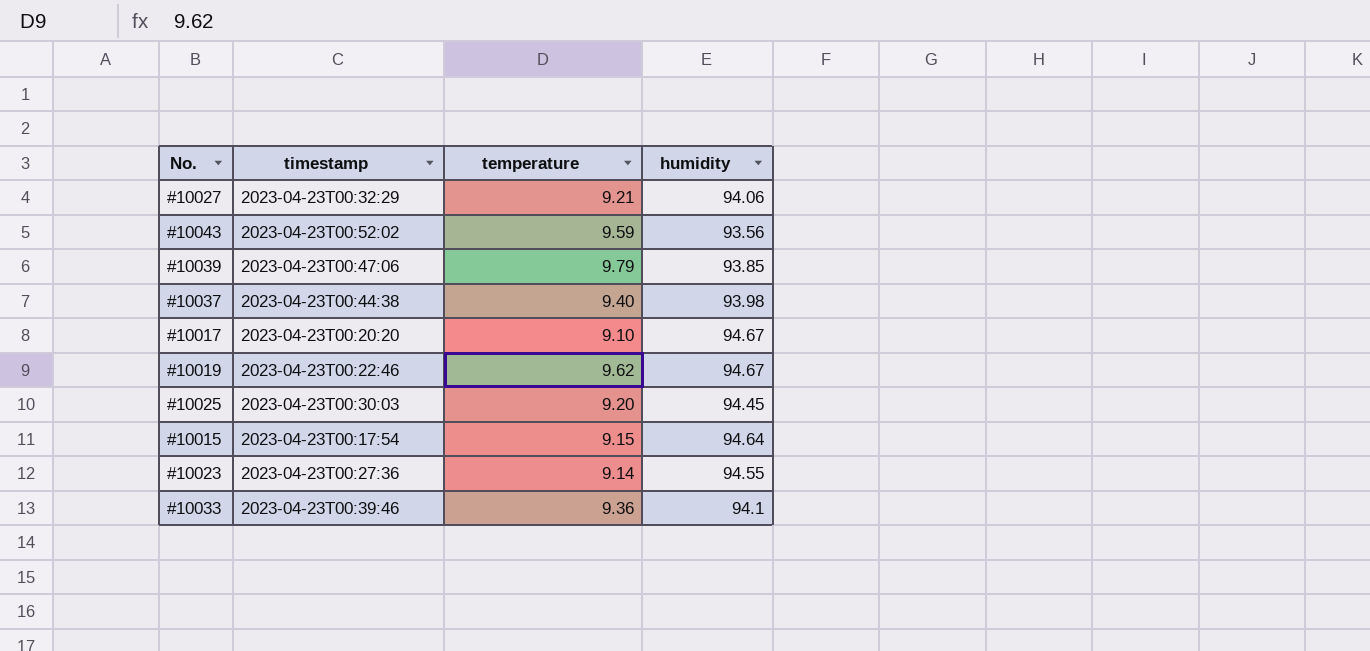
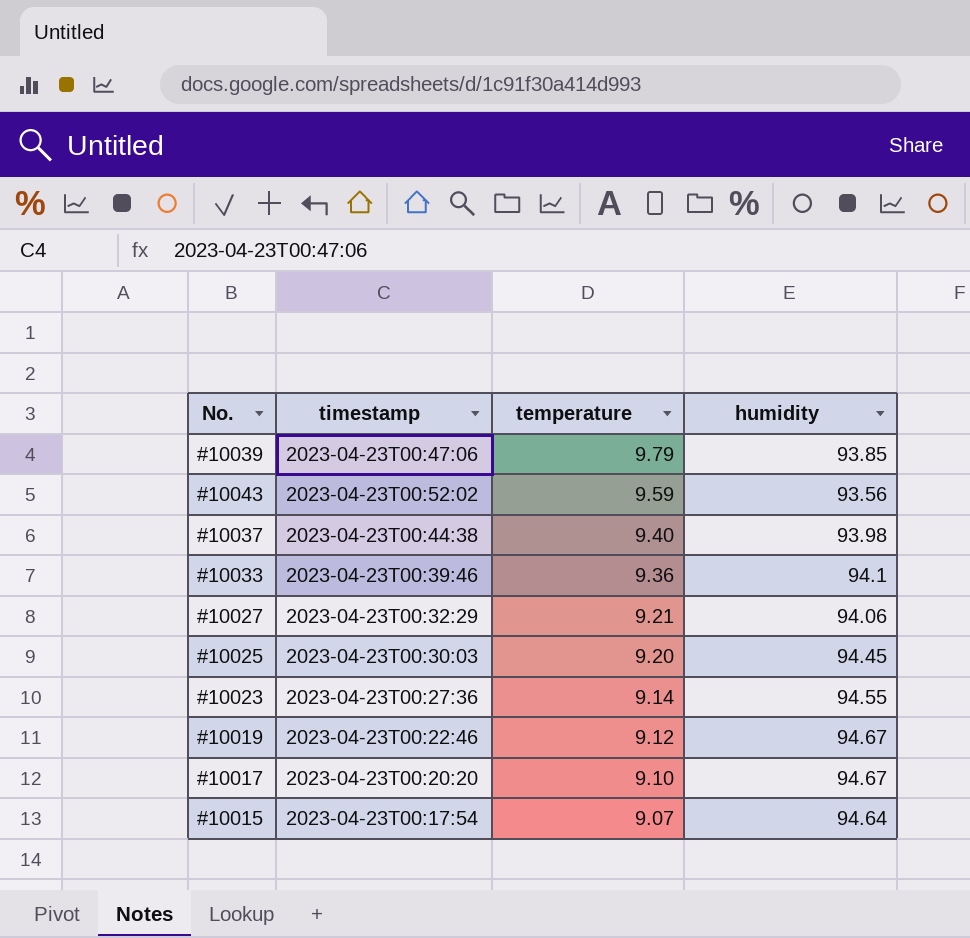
row order: none -> temperature descending
#10019 | temperature: 9.62 -> 9.12
#10015 | temperature: 9.15 -> 9.07

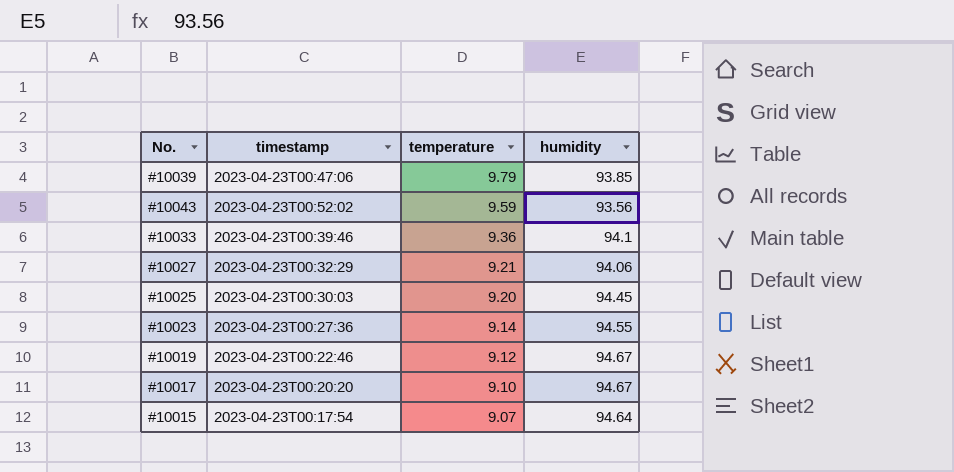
row #10037: 2023-04-23T00:44:38 | 9.40 | 93.98 -> none

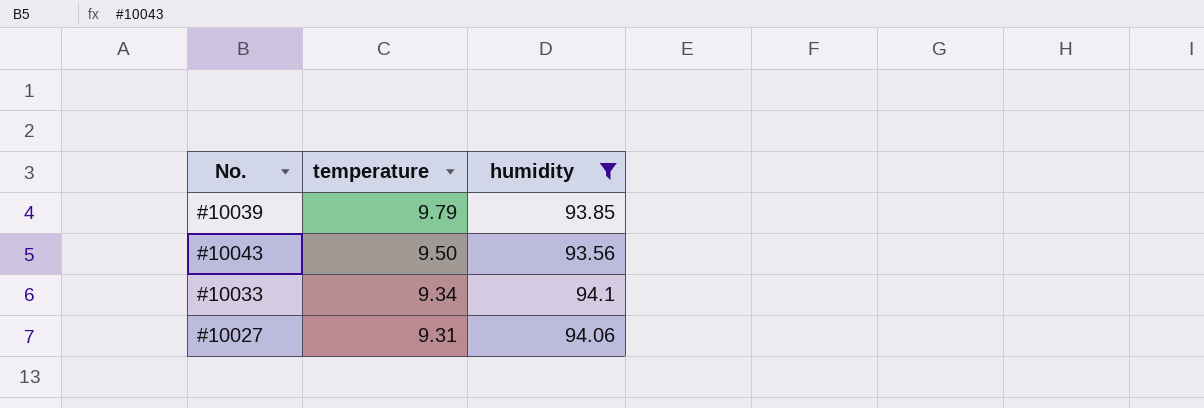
filter: none -> humidity <= 94.1
column timestamp | position: 2 -> none
#10043 | temperature: 9.59 -> 9.50
#10033 | temperature: 9.36 -> 9.34
#10027 | temperature: 9.21 -> 9.31

